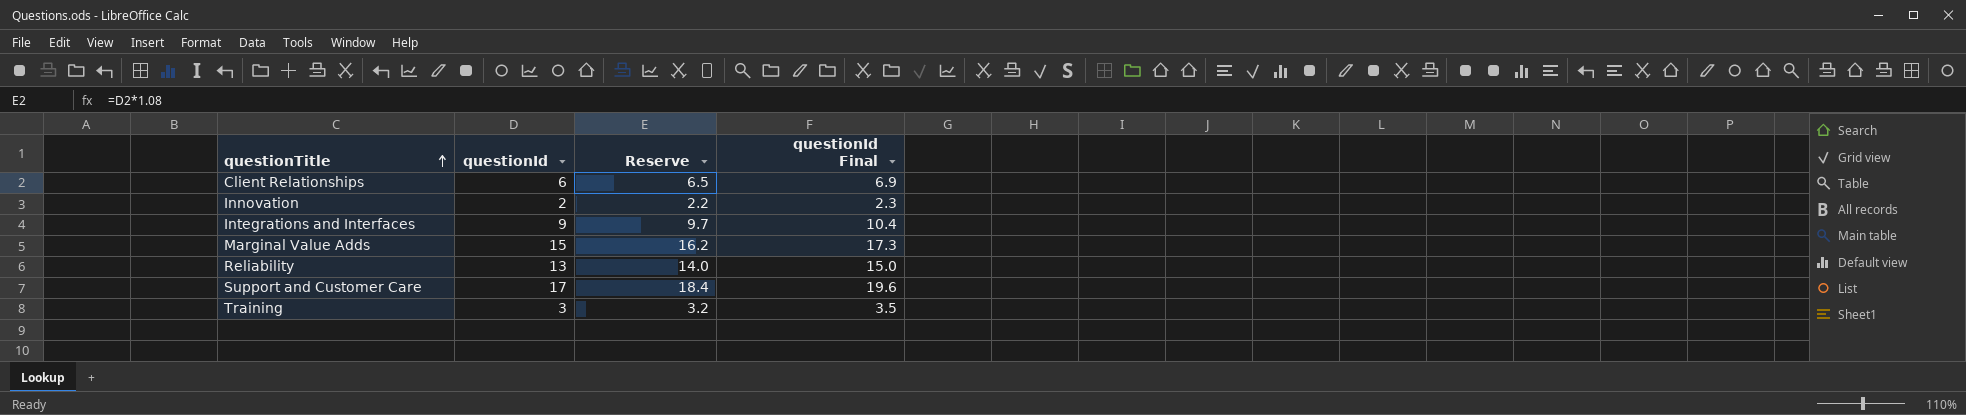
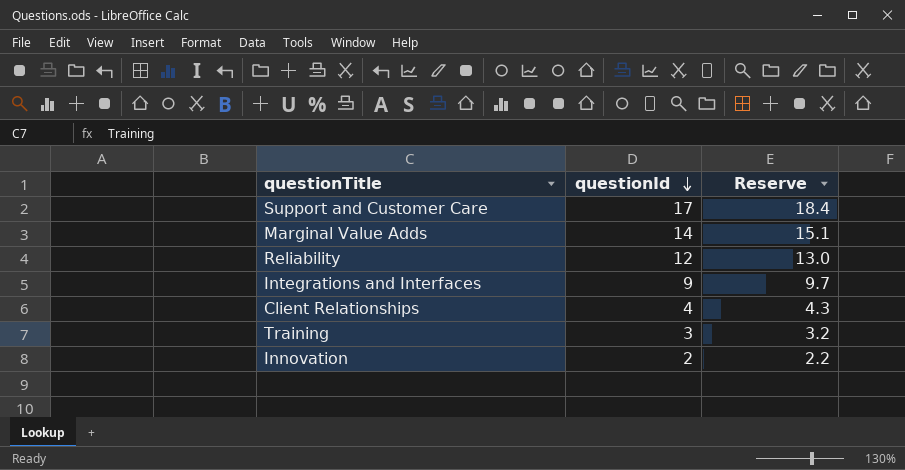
row order: questionTitle ascending -> questionId descending
column questionId Final | formula: [questionId] * 1.15 -> none
Marginal Value Adds | questionId: 15 -> 14
Marginal Value Adds | Reserve: 16.2 -> 15.1
Reliability | questionId: 13 -> 12
Reliability | Reserve: 14.0 -> 13.0
Client Relationships | questionId: 6 -> 4
Client Relationships | Reserve: 6.5 -> 4.3

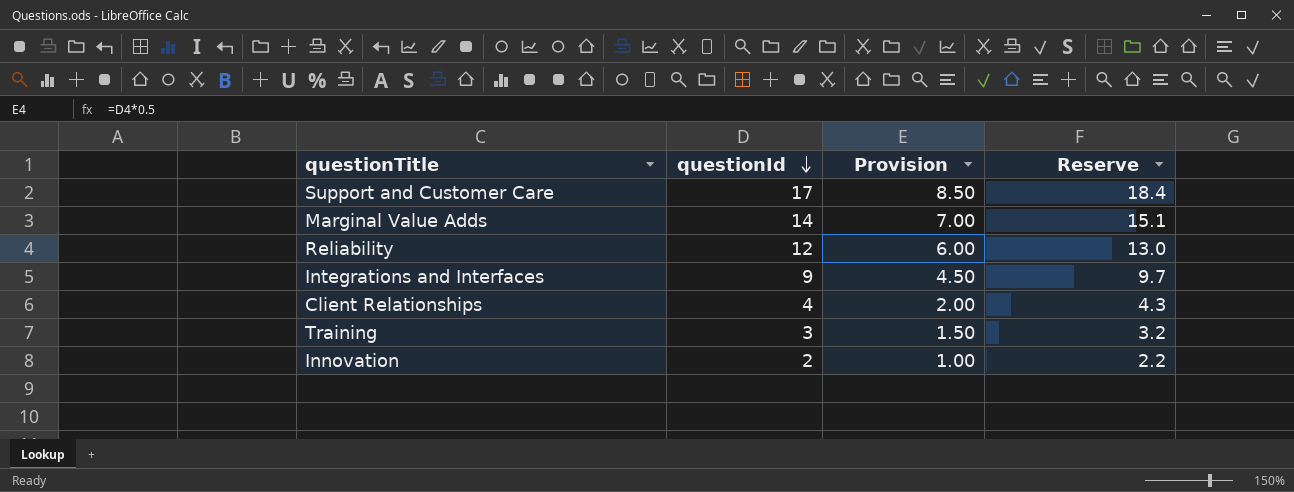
column Provision | formula: none -> [questionId] * 0.5

